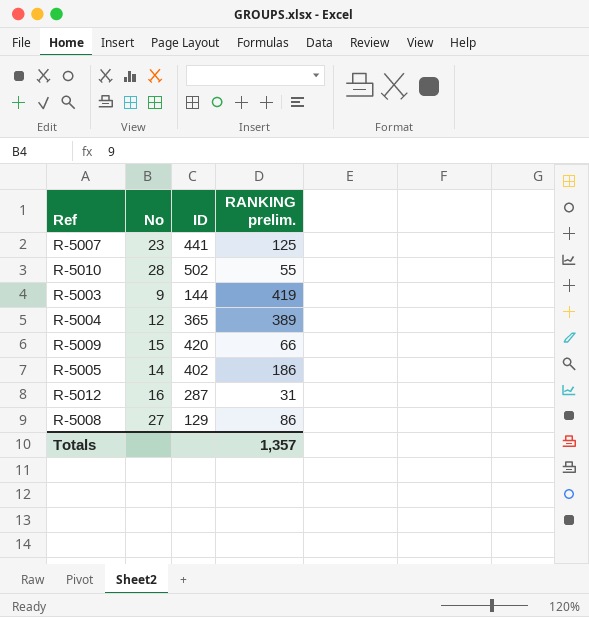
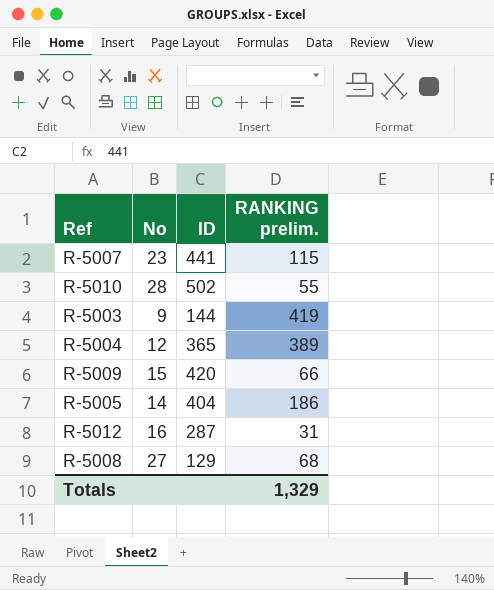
R-5007 | RANKING prelim.: 125 -> 115
R-5005 | ID: 402 -> 404
R-5008 | RANKING prelim.: 86 -> 68
Totals | RANKING prelim.: 1,357 -> 1,329

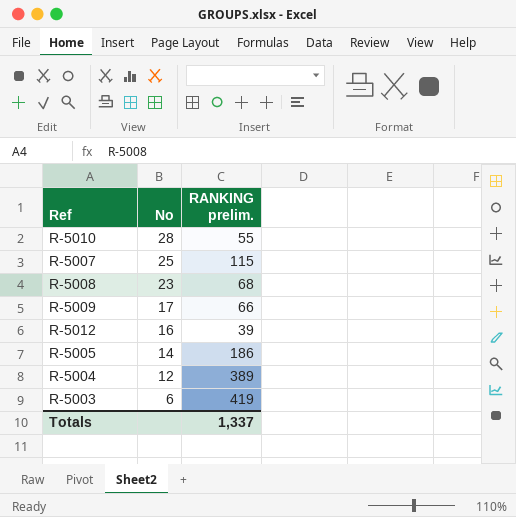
row order: none -> No descending
column ID | position: 3 -> none
R-5007 | No: 23 -> 25
R-5008 | No: 27 -> 23
R-5009 | No: 15 -> 17
R-5012 | RANKING prelim.: 31 -> 39
R-5003 | No: 9 -> 6
Totals | RANKING prelim.: 1,329 -> 1,337

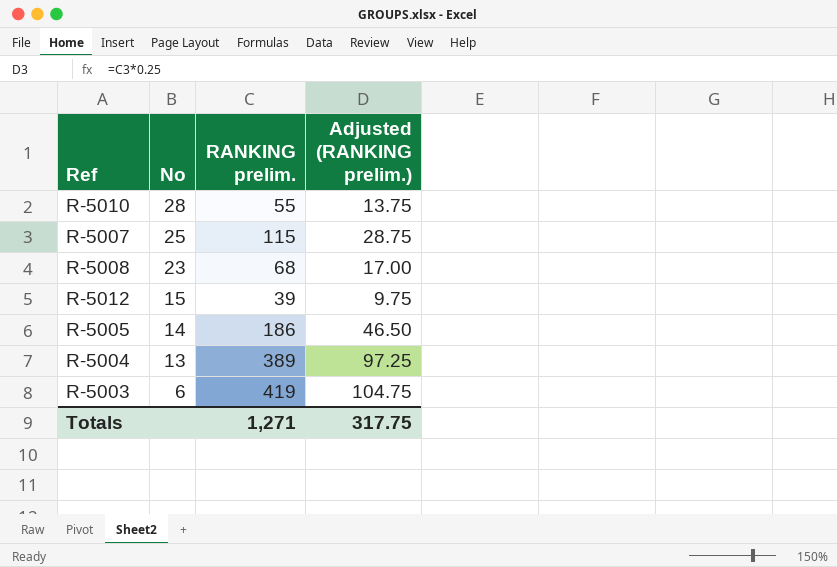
column Adjusted (RANKING prelim.) | formula: none -> [RANKING prelim.] * 0.25
row R-5009: 17 | 66 -> none
R-5012 | No: 16 -> 15
R-5004 | No: 12 -> 13
Totals | RANKING prelim.: 1,337 -> 1,271

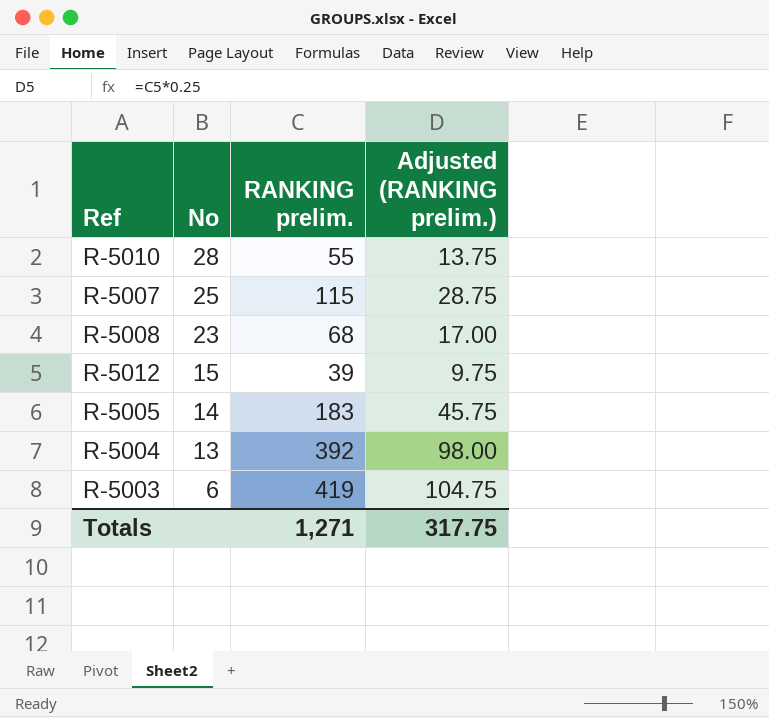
R-5005 | RANKING prelim.: 186 -> 183
R-5005 | Adjusted (RANKING prelim.): 46.50 -> 45.75
R-5004 | RANKING prelim.: 389 -> 392
R-5004 | Adjusted (RANKING prelim.): 97.25 -> 98.00

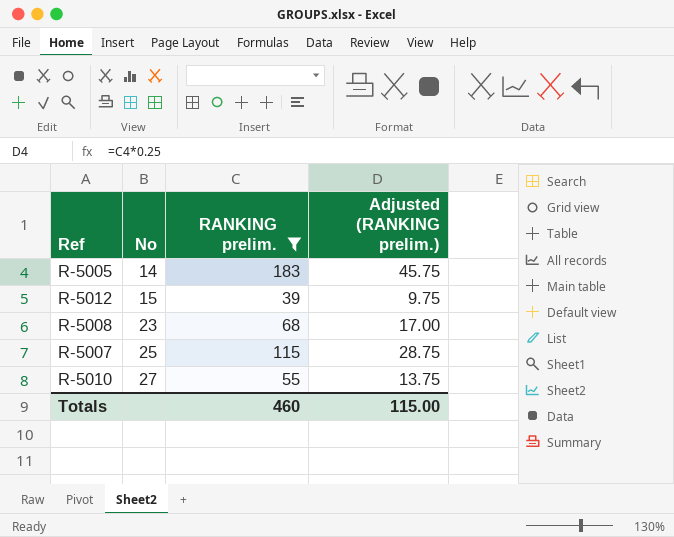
filter: none -> RANKING prelim. <= 183
row order: No descending -> No ascending
R-5010 | No: 28 -> 27
Totals | RANKING prelim.: 1,271 -> 460
Totals | Adjusted (RANKING prelim.): 317.75 -> 115.00

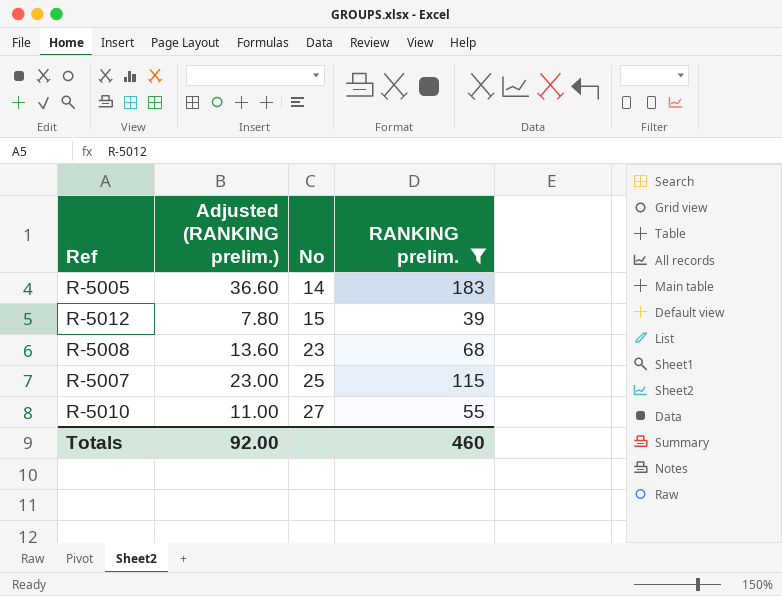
column Adjusted (RANKING prelim.) | formula: [RANKING prelim.] * 0.25 -> [RANKING prelim.] * 0.2
column Adjusted (RANKING prelim.) | position: 4 -> 2
Totals | Adjusted (RANKING prelim.): 115.00 -> 92.00

